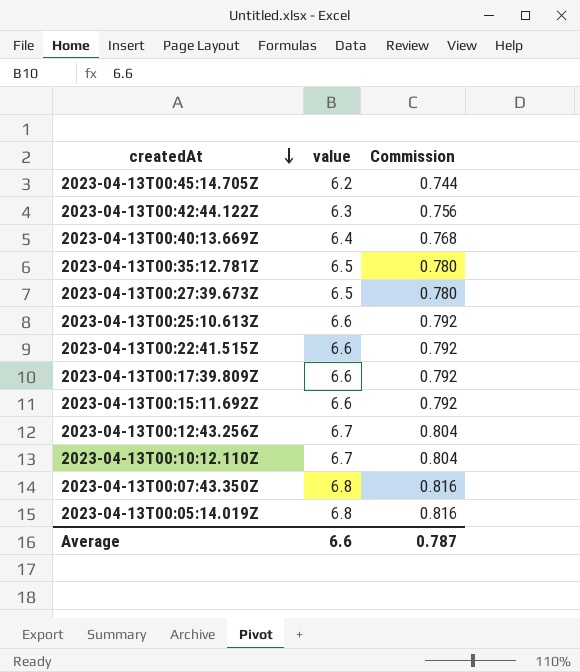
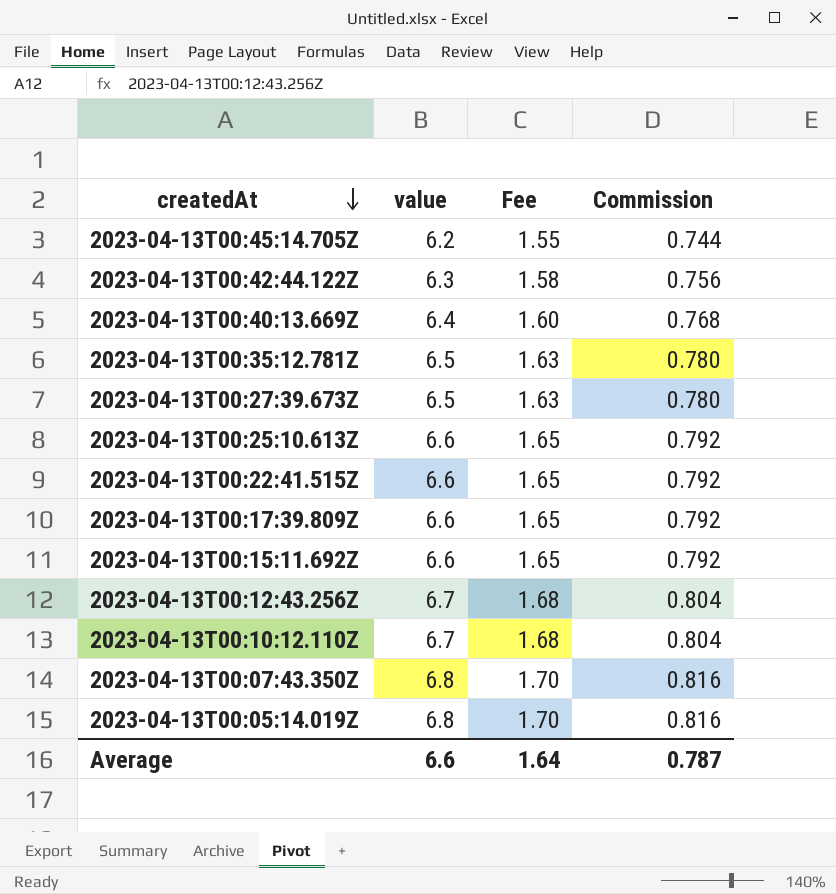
column Fee | formula: none -> [value] * 0.25

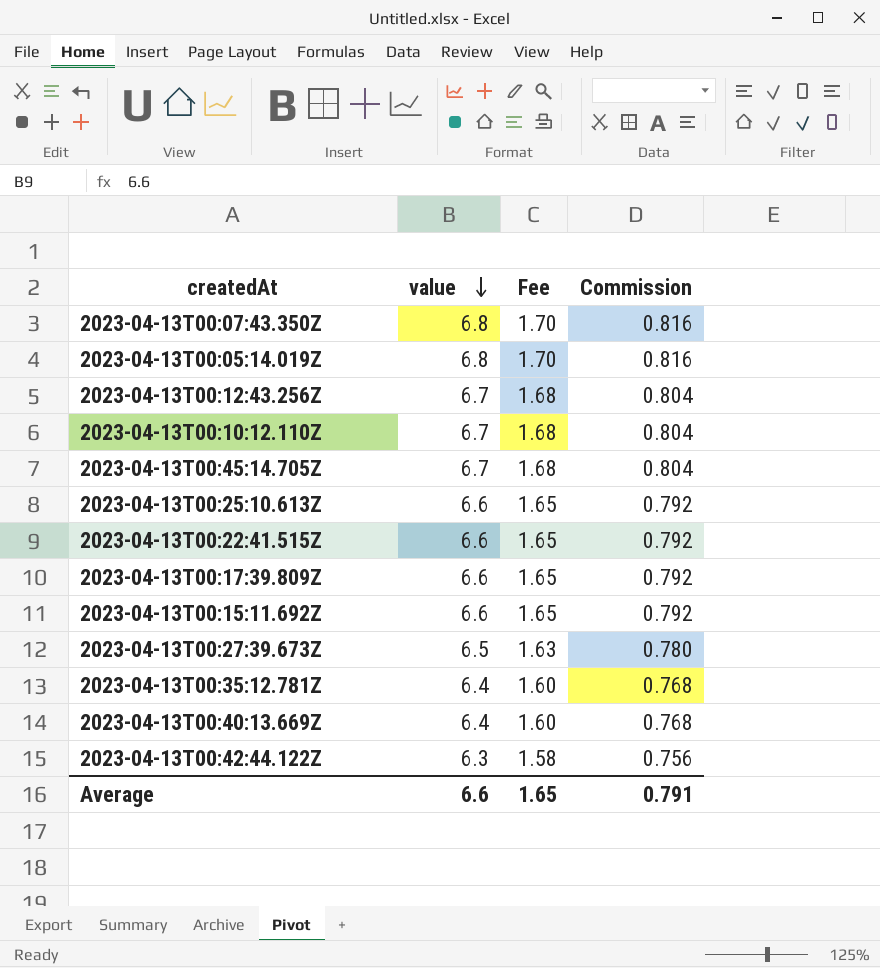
row order: createdAt descending -> value descending
2023-04-13T00:45:14.705Z | value: 6.2 -> 6.7
2023-04-13T00:45:14.705Z | Fee: 1.55 -> 1.68
2023-04-13T00:45:14.705Z | Commission: 0.744 -> 0.804
2023-04-13T00:35:12.781Z | value: 6.5 -> 6.4
2023-04-13T00:35:12.781Z | Fee: 1.63 -> 1.60
2023-04-13T00:35:12.781Z | Commission: 0.780 -> 0.768
Average | Fee: 1.64 -> 1.65
Average | Commission: 0.787 -> 0.791

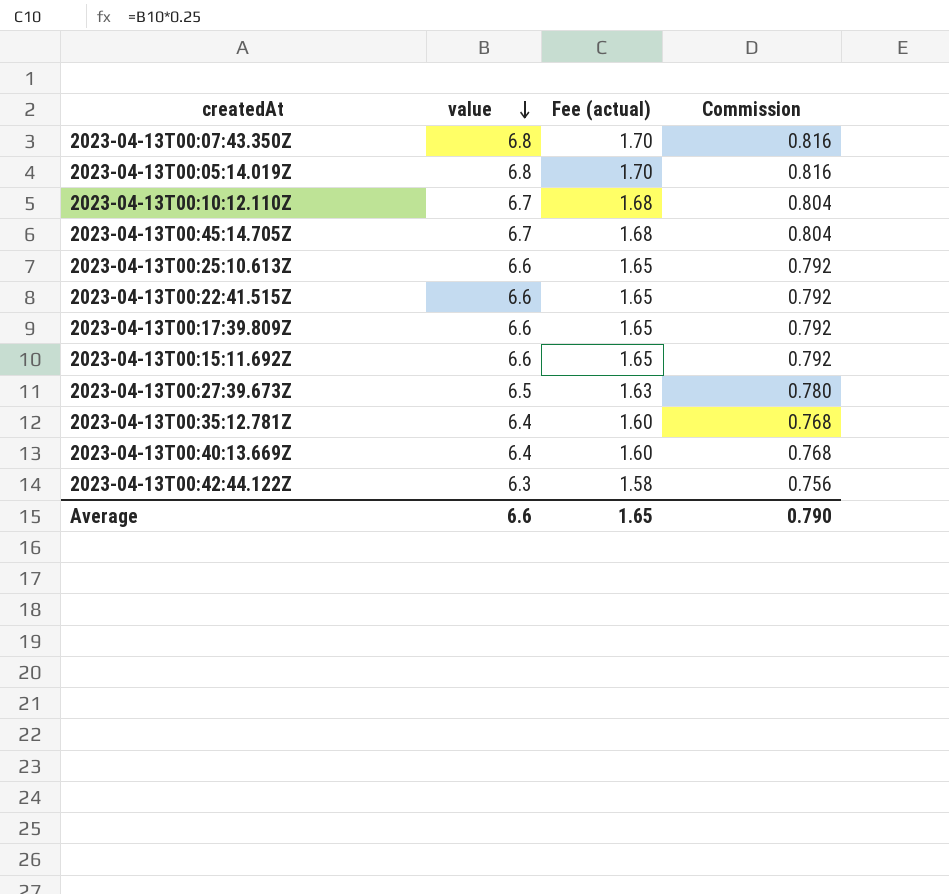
column name: Fee -> Fee (actual)
row 2023-04-13T00:12:43.256Z: 6.7 | 1.68 | 0.804 -> none
Average | Commission: 0.791 -> 0.790

